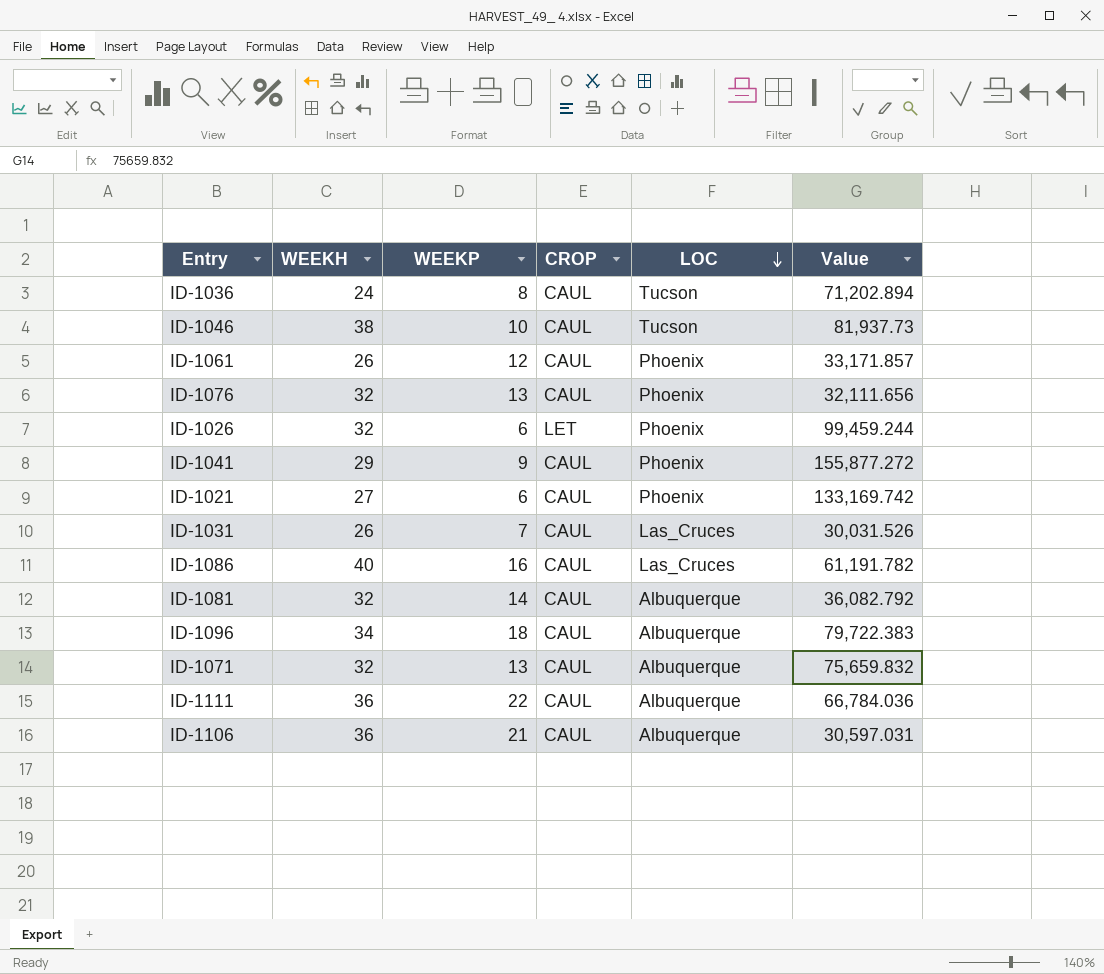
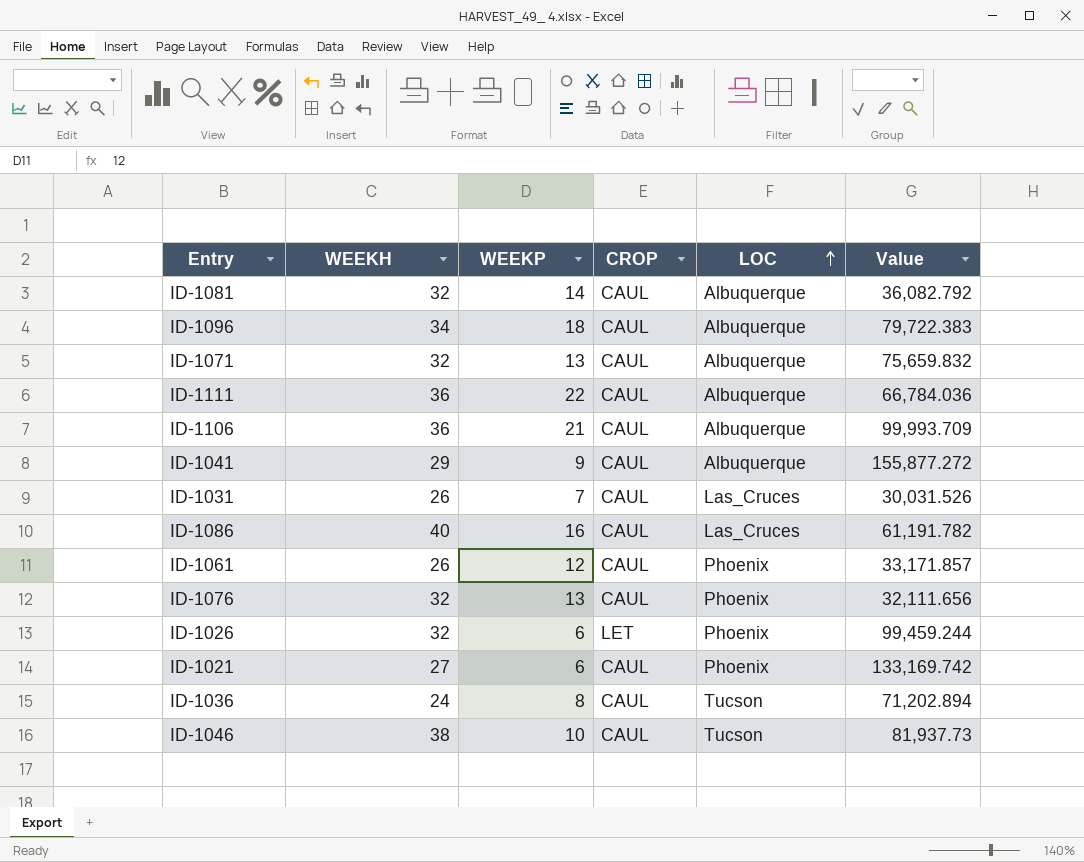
row order: LOC descending -> LOC ascending
ID-1106 | Value: 30,597.031 -> 99,993.709
ID-1041 | LOC: Phoenix -> Albuquerque

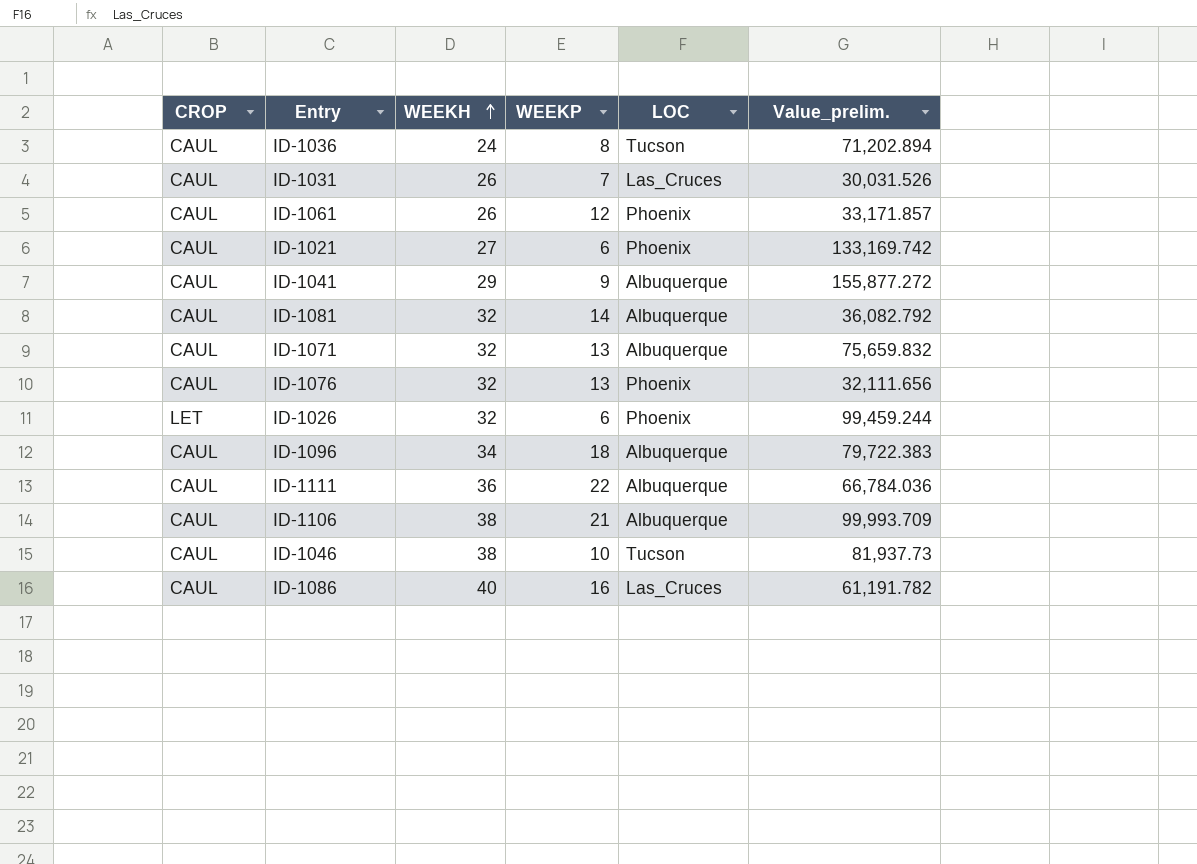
row order: LOC ascending -> WEEKH ascending
column CROP | position: 4 -> 1
column name: Value -> Value_prelim.
ID-1106 | WEEKH: 36 -> 38

